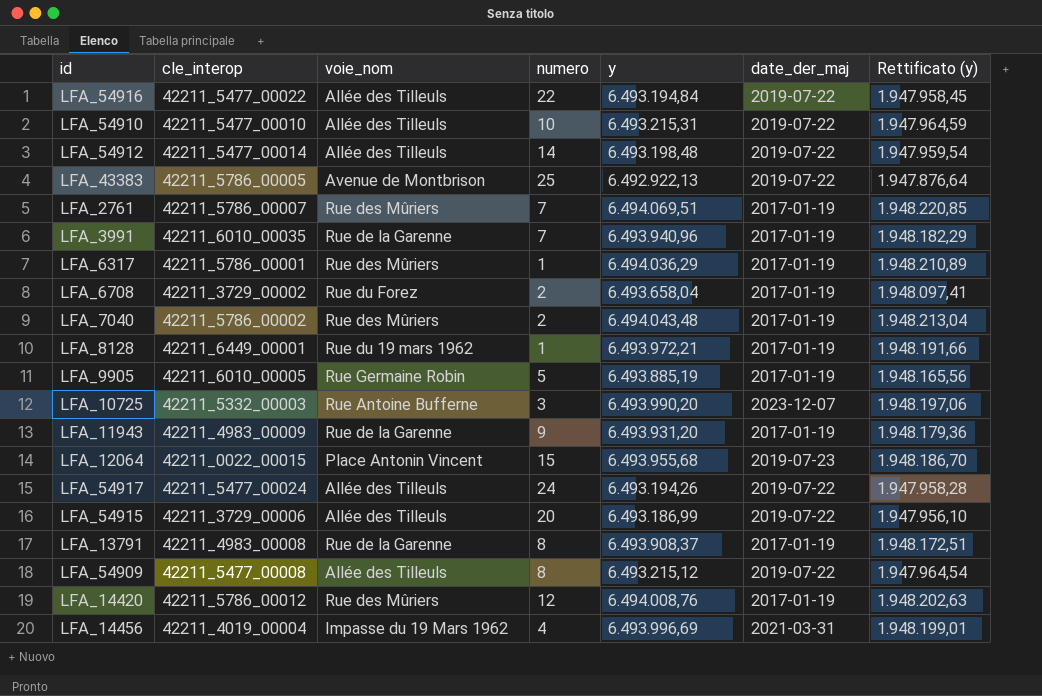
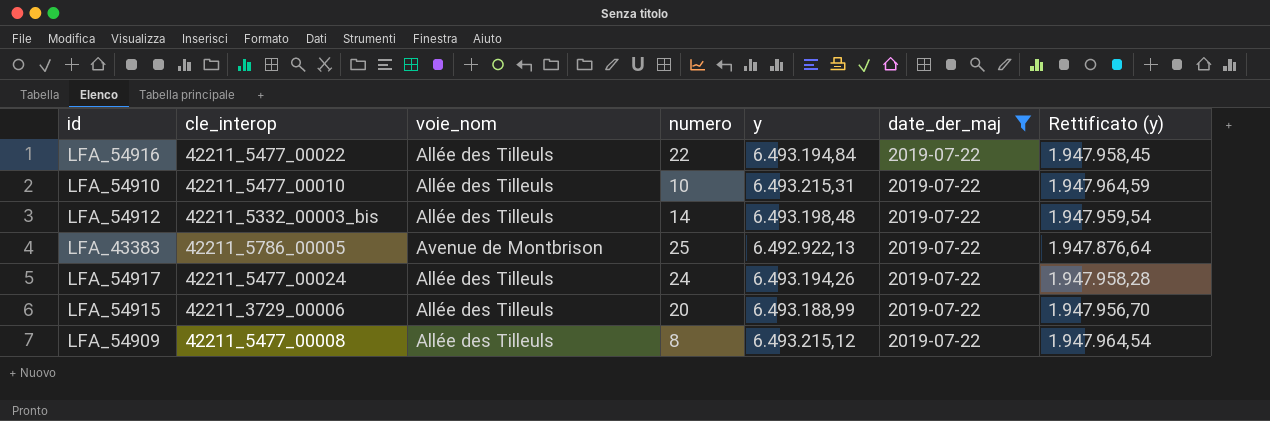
filter: none -> date_der_maj = 2019-07-22
LFA_54912 | cle_interop: 42211_5477_00014 -> 42211_5332_00003_bis
LFA_54915 | y: 6.493.186,99 -> 6.493.188,99
LFA_54915 | Rettificato (y): 1.947.956,10 -> 1.947.956,70

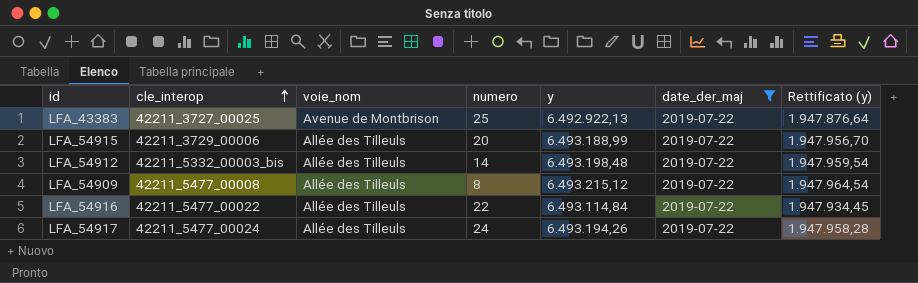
row order: none -> cle_interop ascending
row LFA_54910: 42211_5477_00010 | Allée des Tilleuls | 10 | 6.493.215,31 | 2019-07-22 | 1.947.964,59 -> none
LFA_43383 | cle_interop: 42211_5786_00005 -> 42211_3727_00025
LFA_54916 | y: 6.493.194,84 -> 6.493.114,84
LFA_54916 | Rettificato (y): 1.947.958,45 -> 1.947.934,45

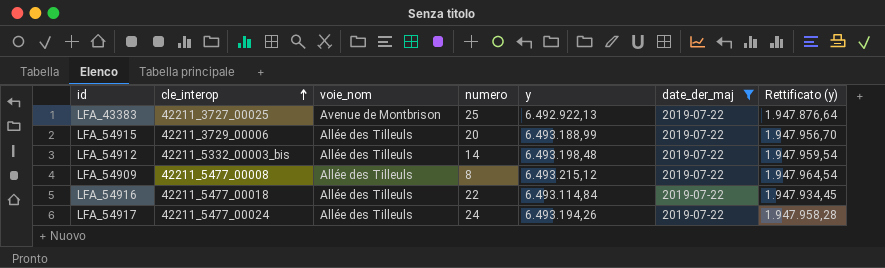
LFA_54916 | cle_interop: 42211_5477_00022 -> 42211_5477_00018

